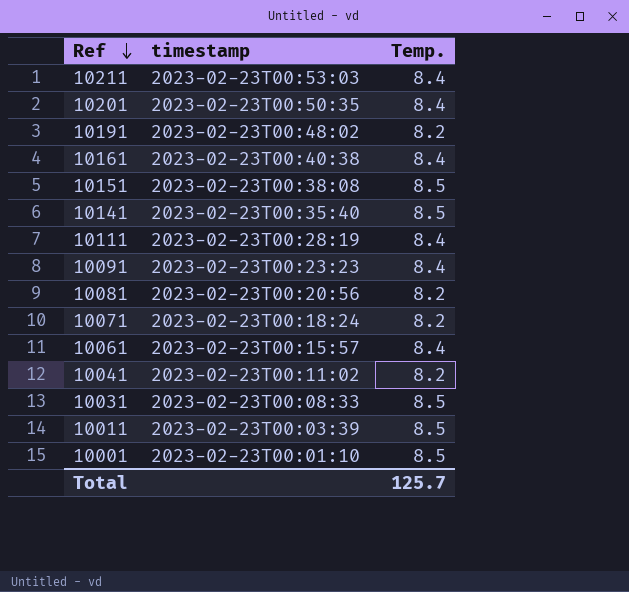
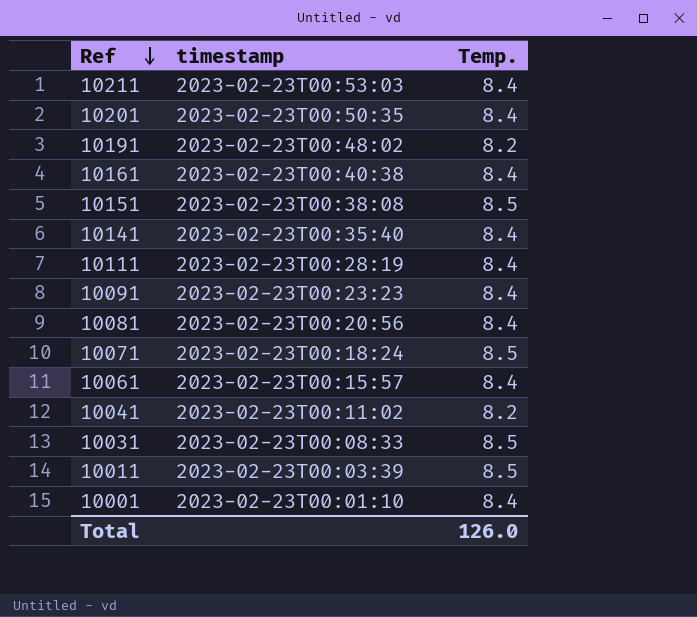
10141 | Temp.: 8.5 -> 8.4
10081 | Temp.: 8.2 -> 8.4
10071 | Temp.: 8.2 -> 8.5
10001 | Temp.: 8.5 -> 8.4
Total | Temp.: 125.7 -> 126.0

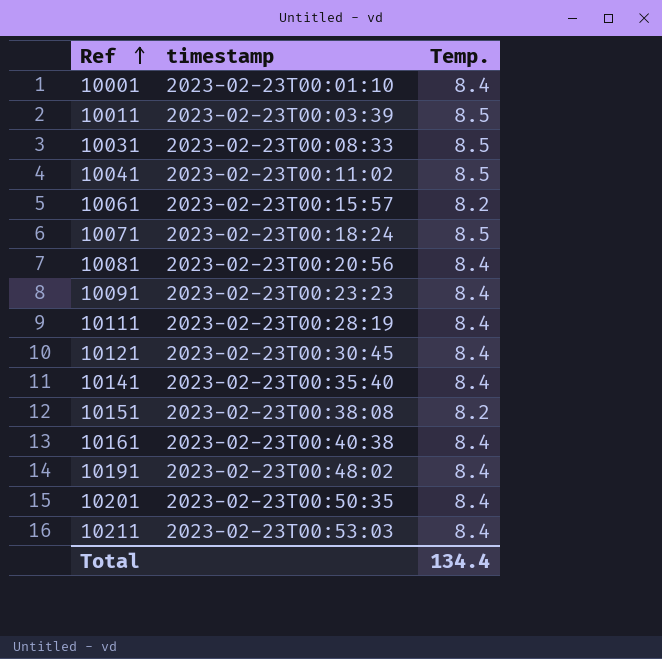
row order: Ref descending -> Ref ascending
10041 | Temp.: 8.2 -> 8.5
10061 | Temp.: 8.4 -> 8.2
row 10121: none -> 2023-02-23T00:30:45 | 8.4
10151 | Temp.: 8.5 -> 8.2
10191 | Temp.: 8.2 -> 8.4
Total | Temp.: 126.0 -> 134.4

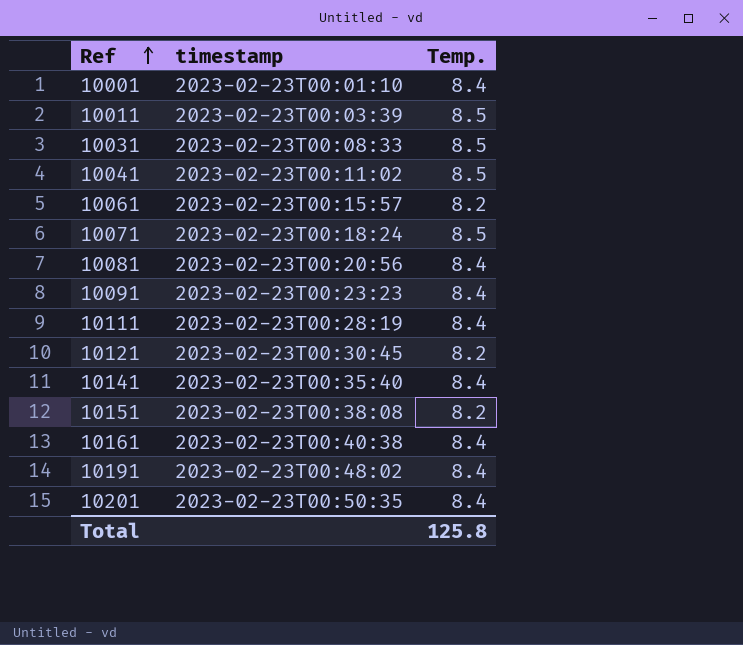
row 10211: 2023-02-23T00:53:03 | 8.4 -> none
10121 | Temp.: 8.4 -> 8.2
Total | Temp.: 134.4 -> 125.8

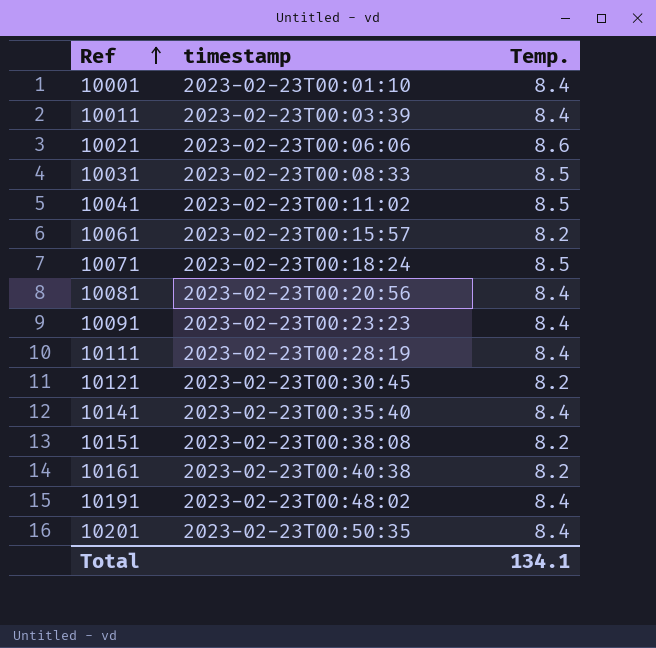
10011 | Temp.: 8.5 -> 8.4
row 10021: none -> 2023-02-23T00:06:06 | 8.6
10161 | Temp.: 8.4 -> 8.2
Total | Temp.: 125.8 -> 134.1

